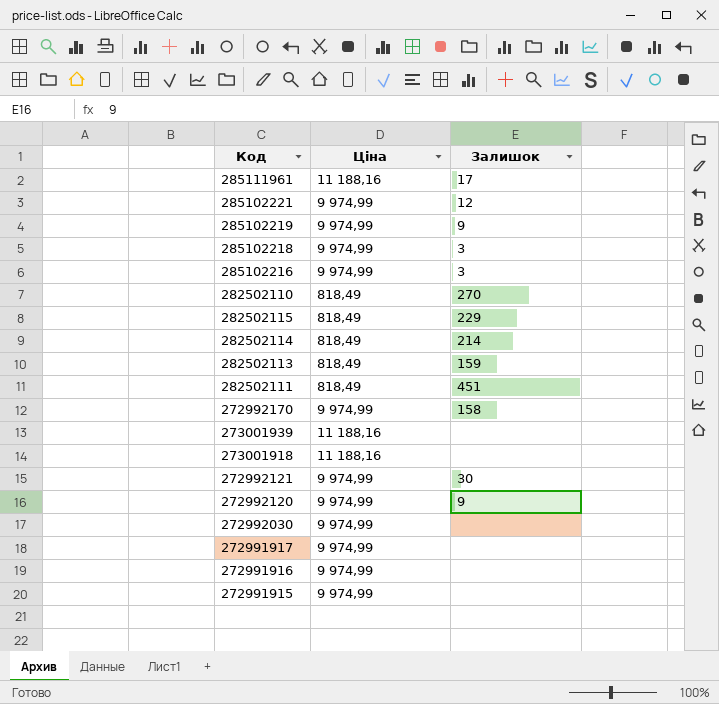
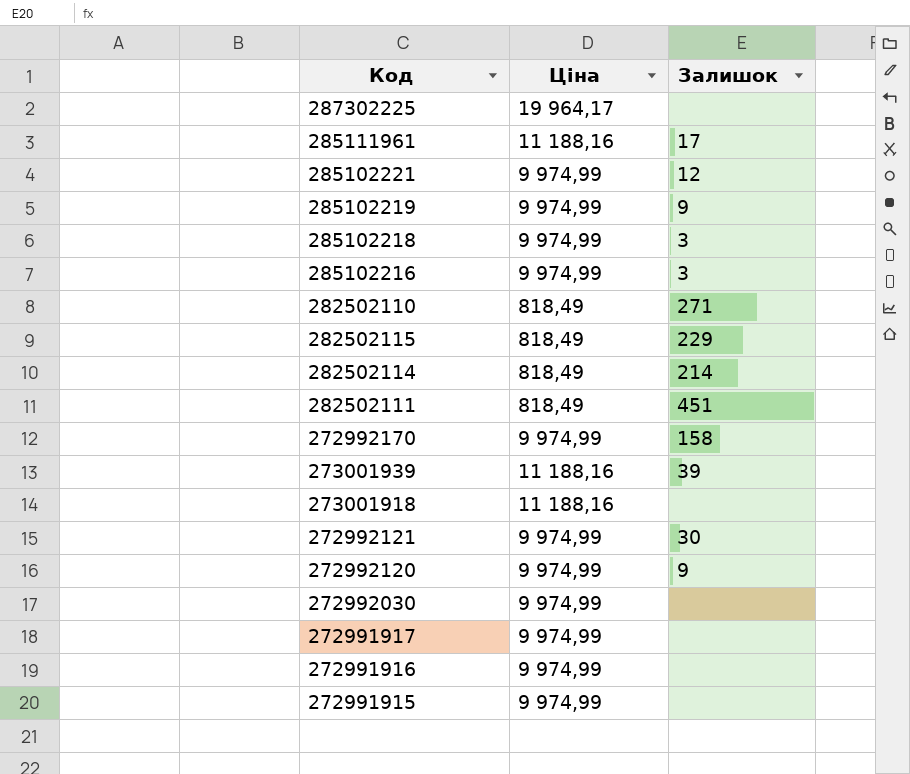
row 282502113: 818,49 | 159 -> none
row 287302225: none -> 19 964,17 | none
282502110 | Залишок: 270 -> 271
273001939 | Залишок: none -> 39

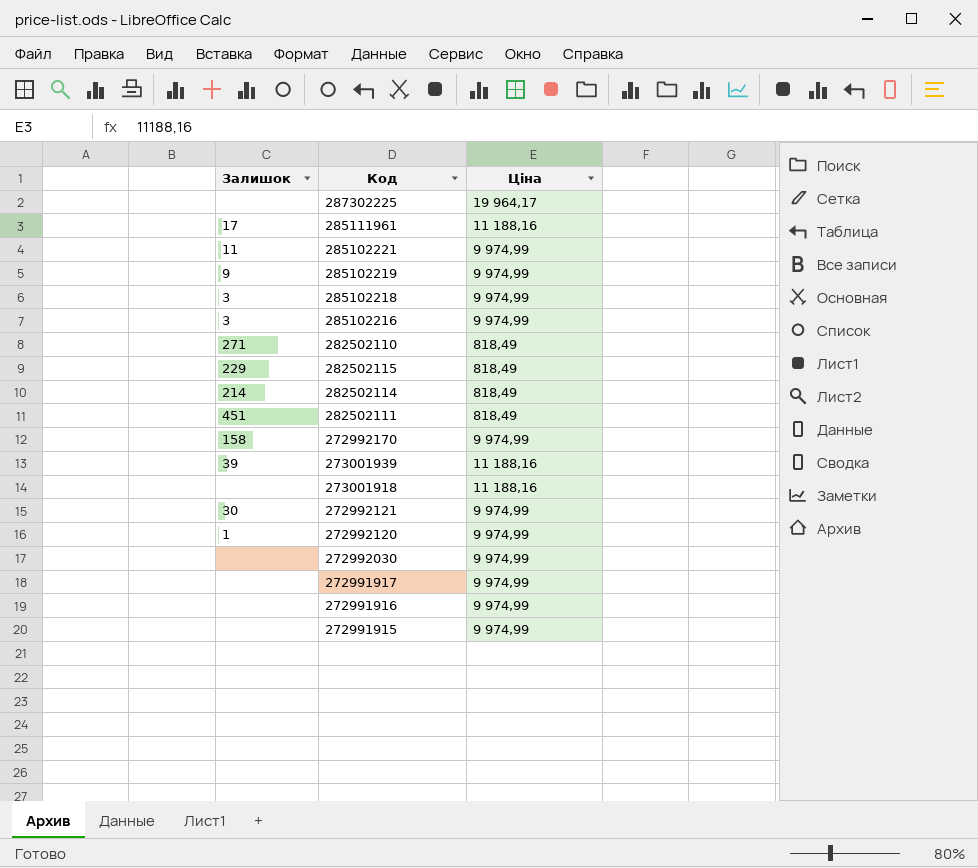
column Залишок | position: 3 -> 1
285102221 | Залишок: 12 -> 11
272992120 | Залишок: 9 -> 1

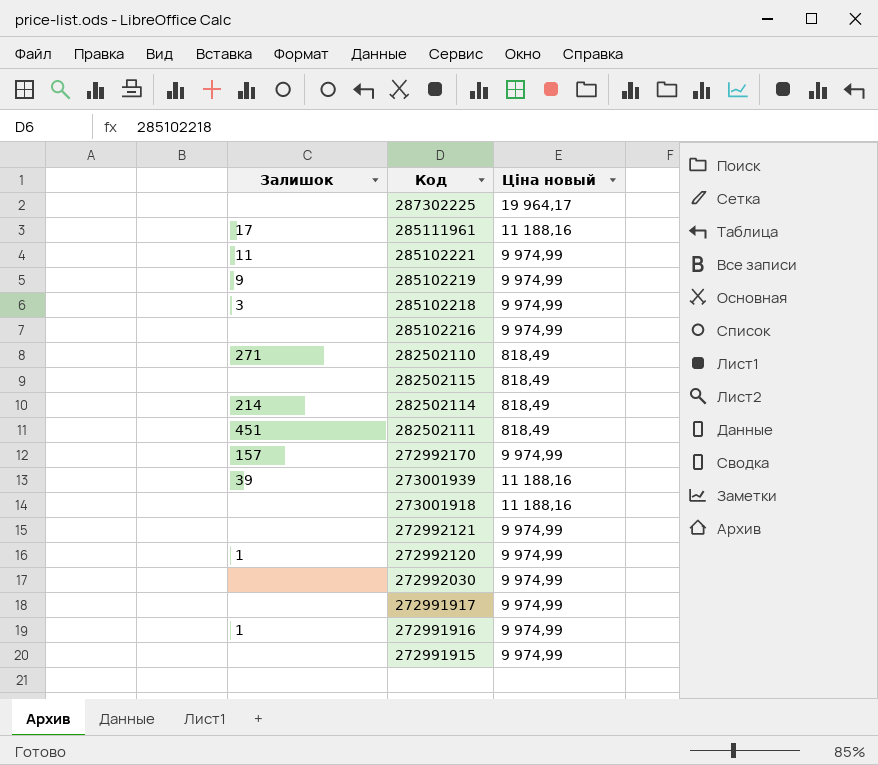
column name: Ціна -> Ціна новый
285102216 | Залишок: 3 -> none
282502115 | Залишок: 229 -> none
272992170 | Залишок: 158 -> 157
272992121 | Залишок: 30 -> none
272991916 | Залишок: none -> 1

